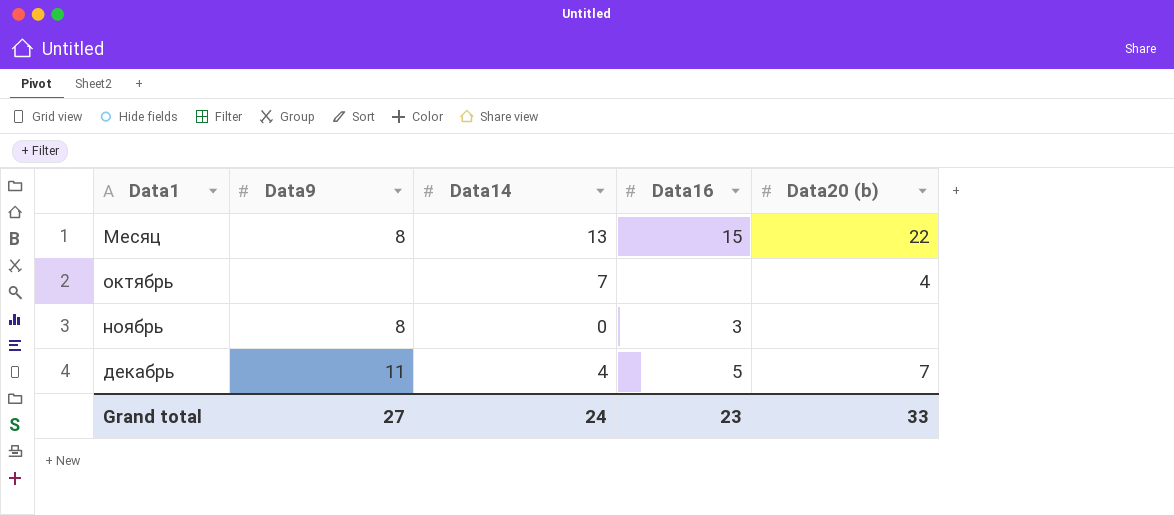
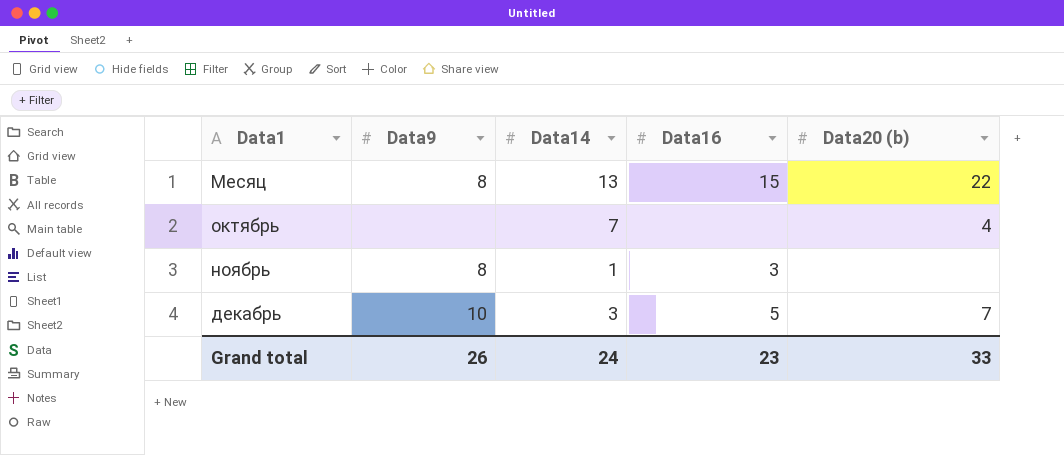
ноябрь | Data14: 0 -> 1
декабрь | Data9: 11 -> 10
декабрь | Data14: 4 -> 3
Grand total | Data9: 27 -> 26

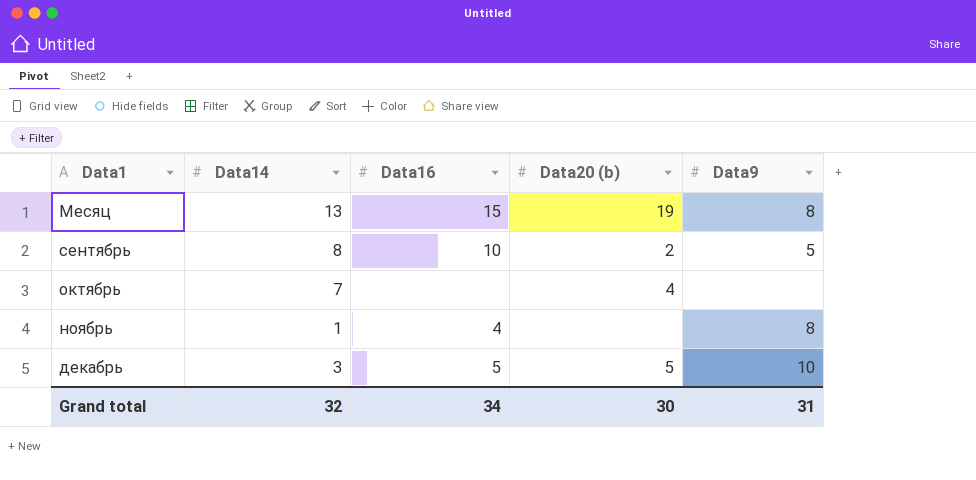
column Data9 | position: 2 -> 5
Месяц | Data20 (b): 22 -> 19
row сентябрь: none -> 8 | 10 | 2 | 5
ноябрь | Data16: 3 -> 4
декабрь | Data20 (b): 7 -> 5
Grand total | Data14: 24 -> 32
Grand total | Data16: 23 -> 34
Grand total | Data20 (b): 33 -> 30
Grand total | Data9: 26 -> 31

